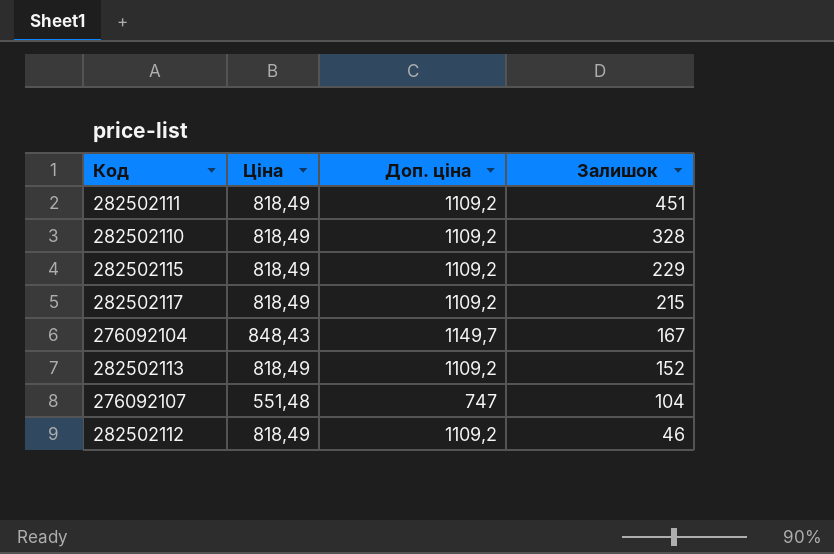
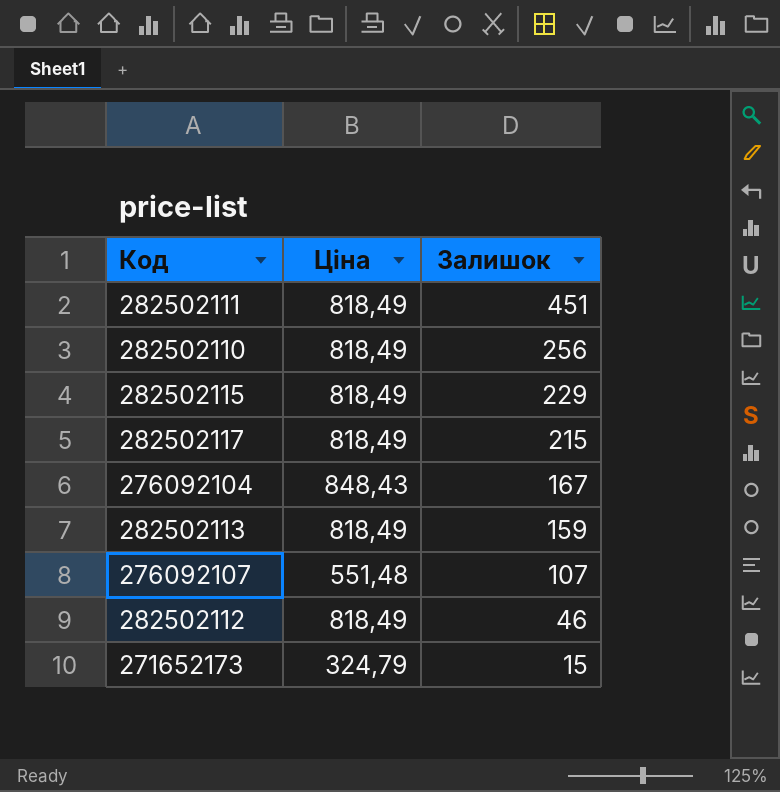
column Доп. ціна | position: 3 -> none
282502110 | Залишок: 328 -> 256
282502113 | Залишок: 152 -> 159
276092107 | Залишок: 104 -> 107
row 271652173: none -> 324,79 | 15

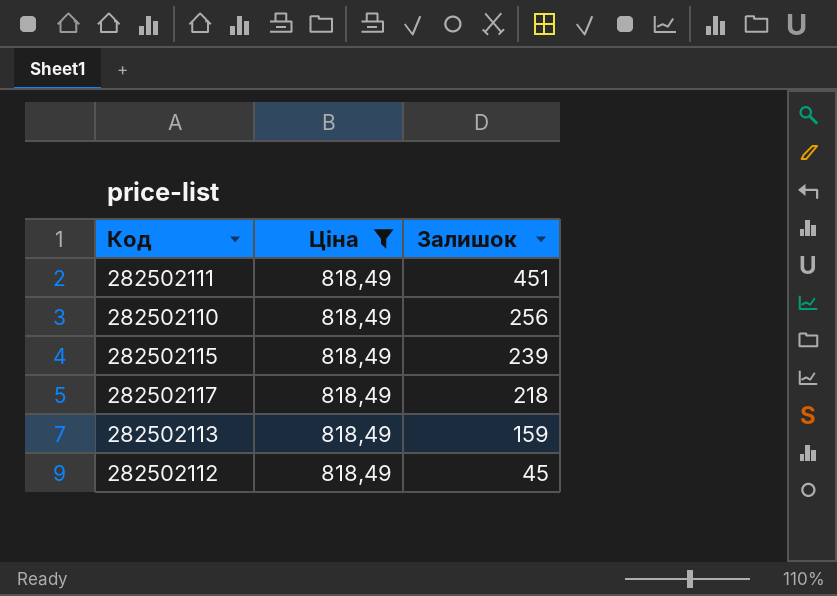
filter: none -> Ціна = 818,49
282502115 | Залишок: 229 -> 239
282502117 | Залишок: 215 -> 218
282502112 | Залишок: 46 -> 45

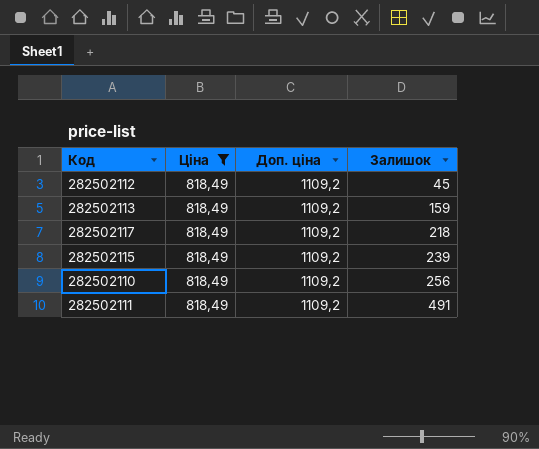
row order: Залишок descending -> Залишок ascending
column Доп. ціна | position: none -> 3
282502111 | Залишок: 451 -> 491

